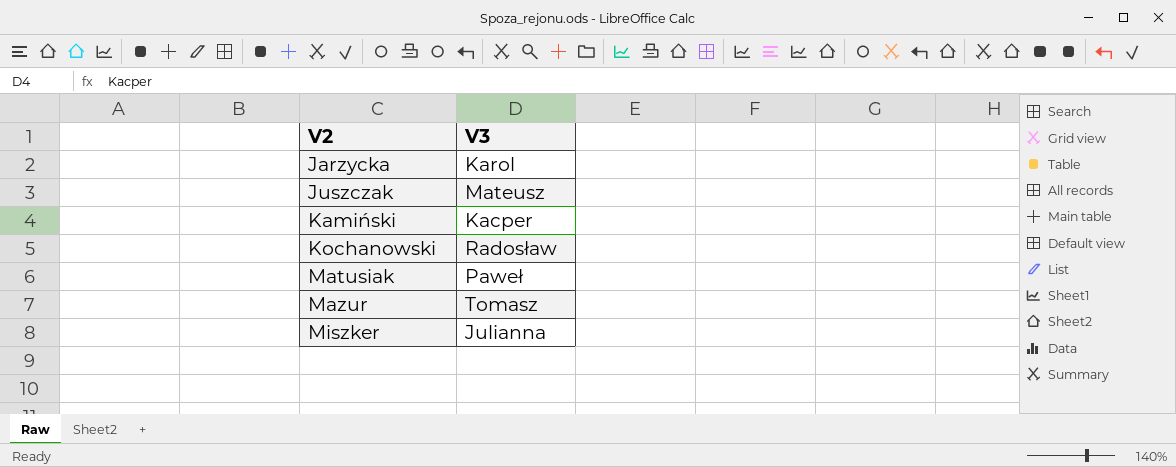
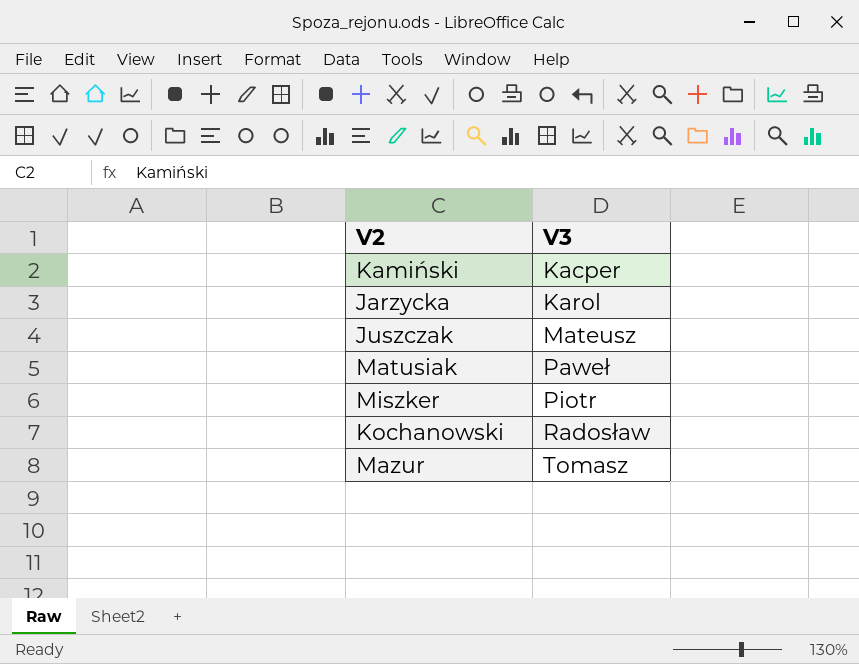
row order: V2 ascending -> V3 ascending
Miszker | V3: Julianna -> Piotr

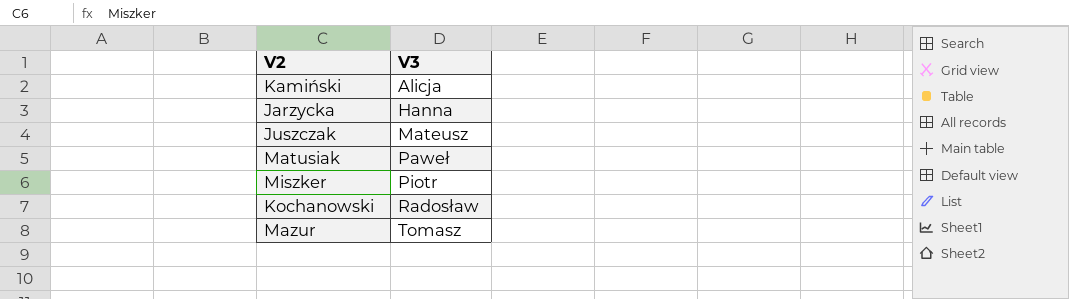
Kamiński | V3: Kacper -> Alicja
Jarzycka | V3: Karol -> Hanna

